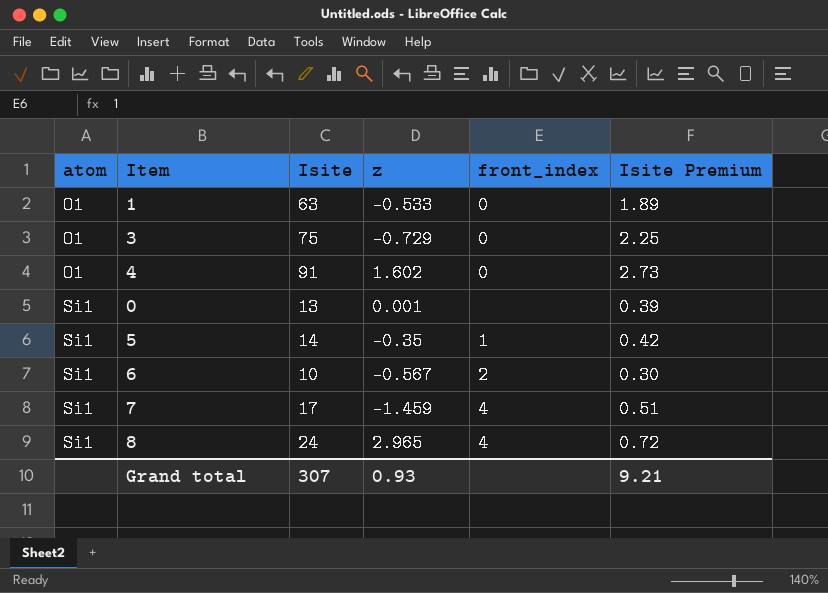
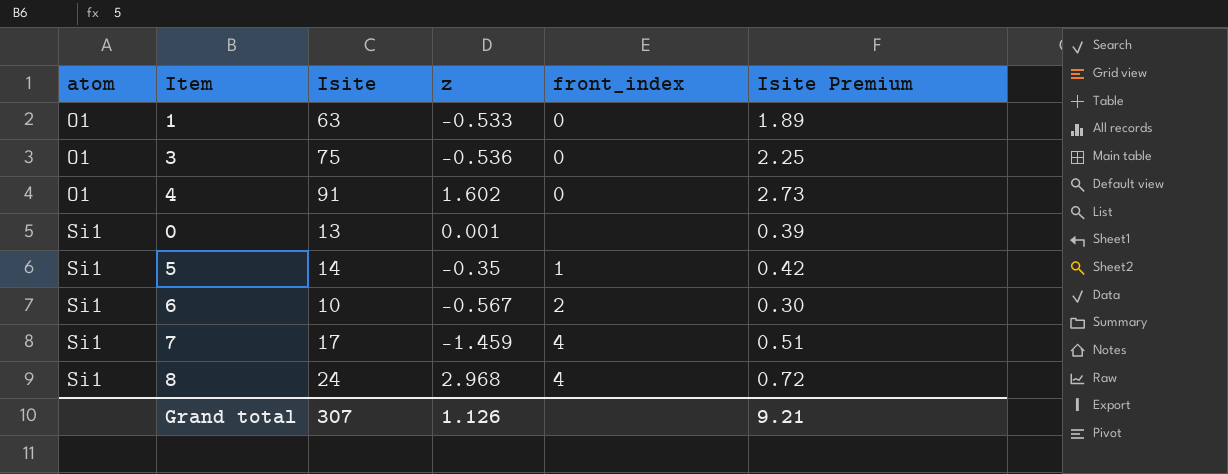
3 | z: -0.729 -> -0.536
8 | z: 2.965 -> 2.968
Grand total | z: 0.93 -> 1.126

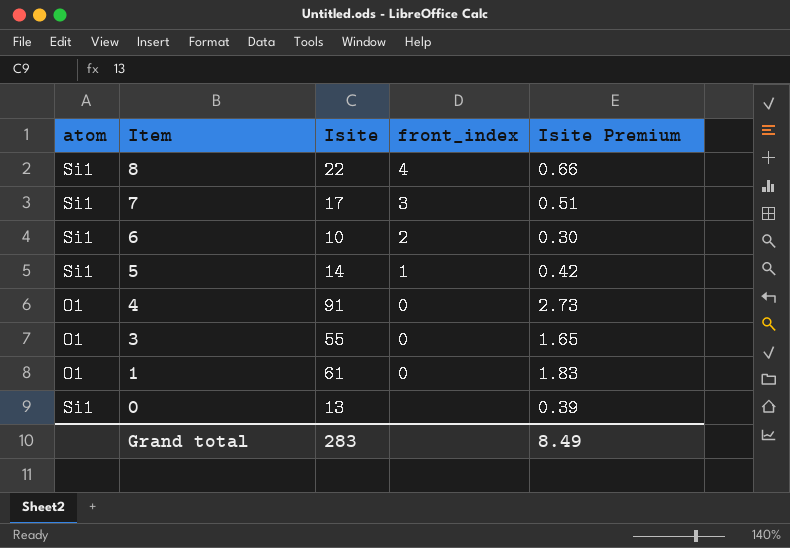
row order: atom ascending -> Item descending
column z | position: 4 -> none
8 | Isite: 24 -> 22
8 | Isite Premium: 0.72 -> 0.66
7 | front_index: 4 -> 3
3 | Isite: 75 -> 55
3 | Isite Premium: 2.25 -> 1.65
1 | Isite: 63 -> 61
1 | Isite Premium: 1.89 -> 1.83
Grand total | Isite: 307 -> 283
Grand total | Isite Premium: 9.21 -> 8.49

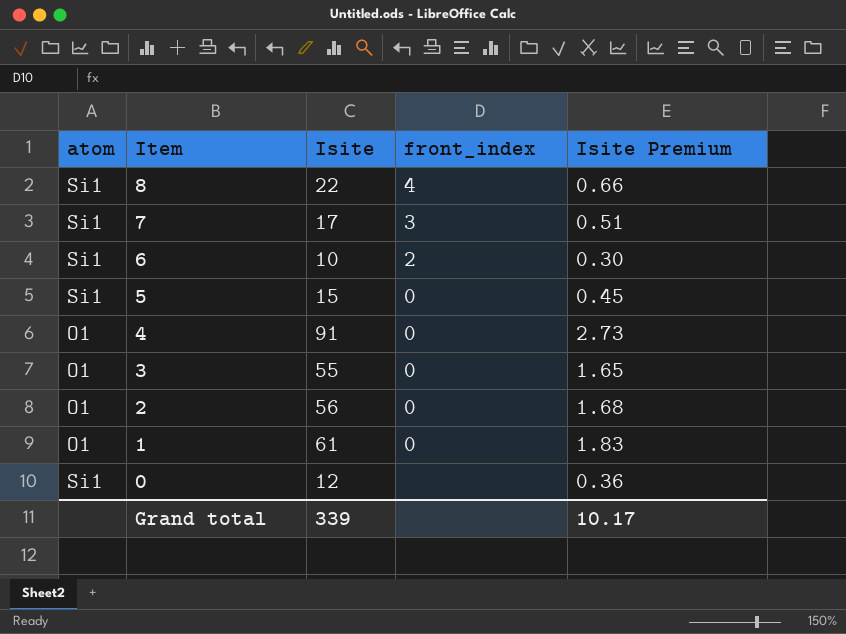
5 | Isite: 14 -> 15
5 | front_index: 1 -> 0
5 | Isite Premium: 0.42 -> 0.45
row 2: none -> O1 | 56 | 0 | 1.68
0 | Isite: 13 -> 12
0 | Isite Premium: 0.39 -> 0.36
Grand total | Isite: 283 -> 339
Grand total | Isite Premium: 8.49 -> 10.17

